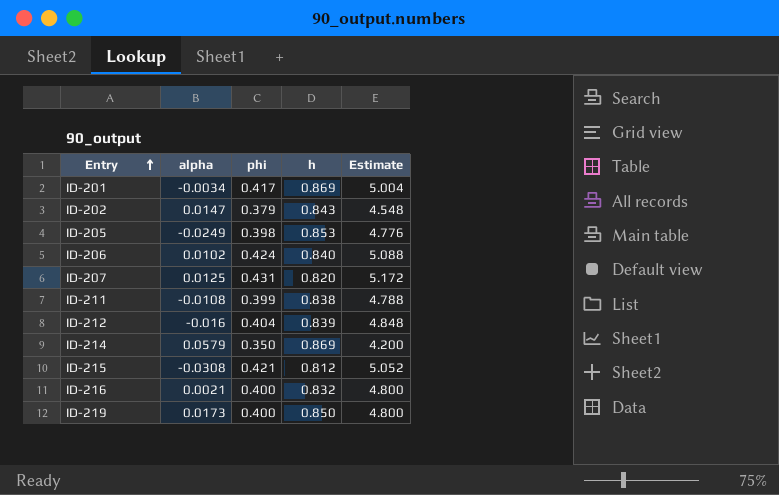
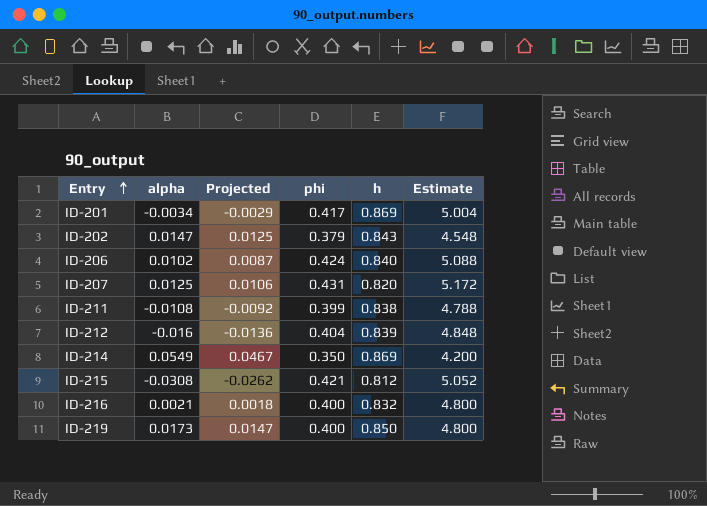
column Projected | formula: none -> [alpha] * 0.85
row ID-205: -0.0249 | 0.398 | 0.853 | 4.776 -> none
ID-214 | alpha: 0.0579 -> 0.0549

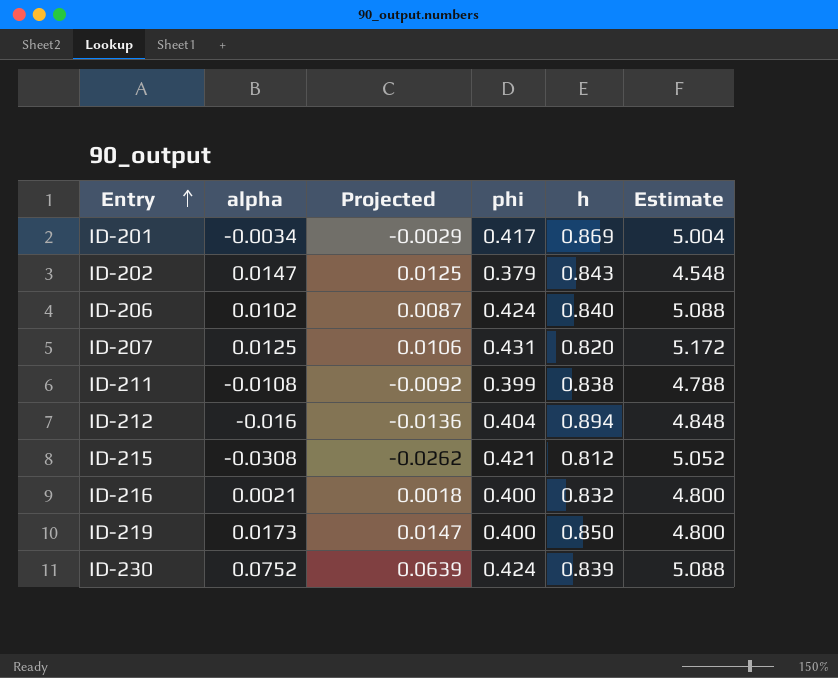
row ID-214: 0.0549 | 0.0467 | 0.350 | 0.869 | 4.200 -> none
ID-212 | h: 0.839 -> 0.894
row ID-230: none -> 0.0752 | 0.0639 | 0.424 | 0.839 | 5.088

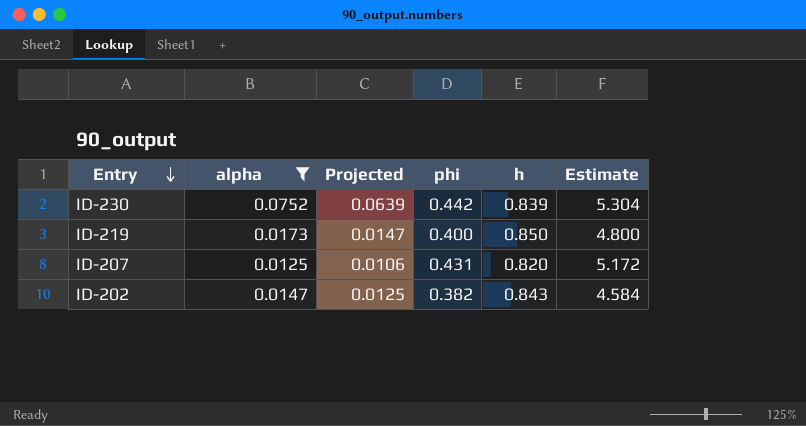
filter: none -> alpha >= 0.0125
row order: Entry ascending -> Entry descending
ID-230 | phi: 0.424 -> 0.442
ID-230 | Estimate: 5.088 -> 5.304
ID-202 | phi: 0.379 -> 0.382
ID-202 | Estimate: 4.548 -> 4.584

